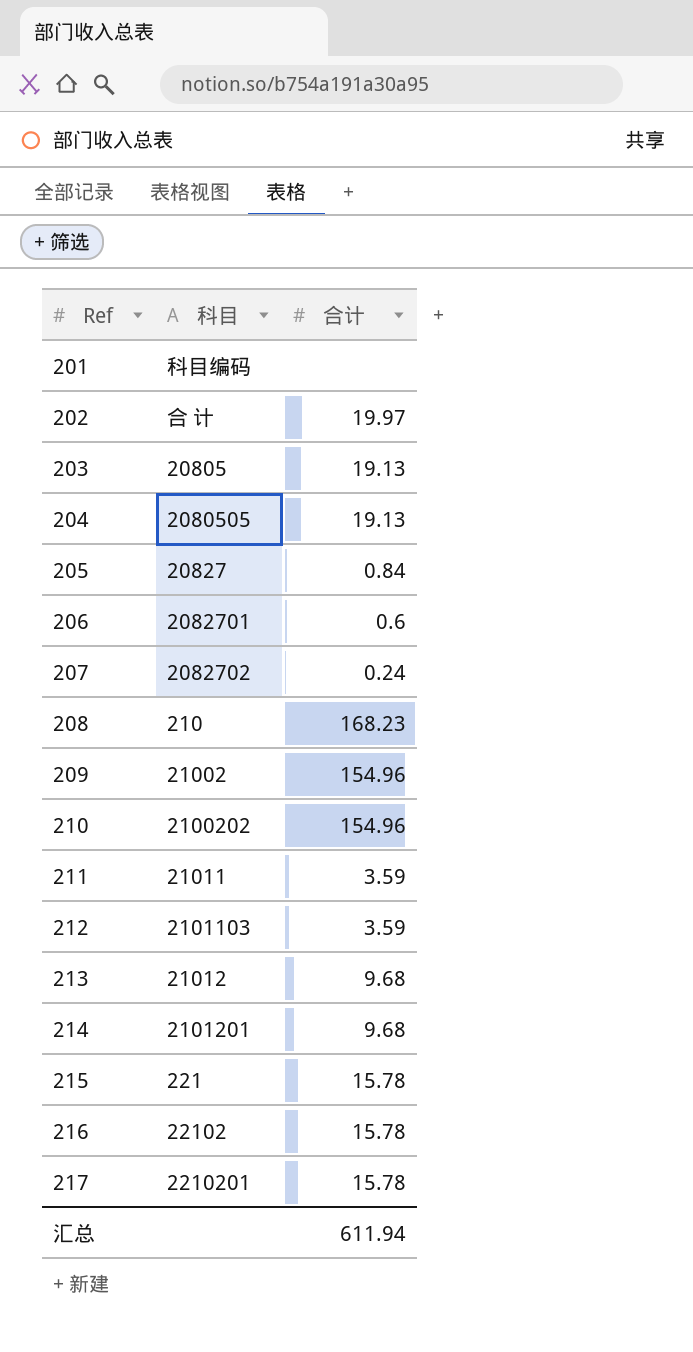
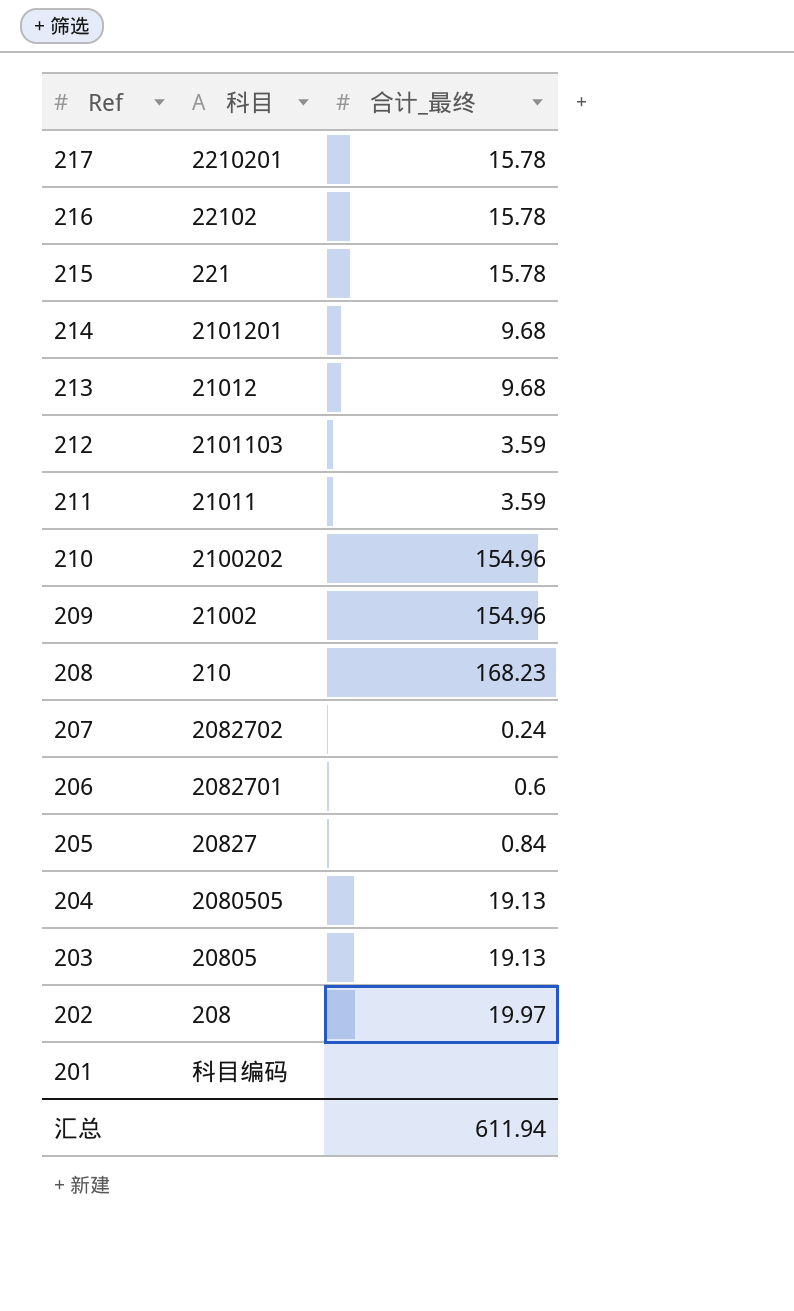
row order: Ref ascending -> Ref descending
column name: 合计 -> 合计_最终
202 | 科目: 合 计 -> 208

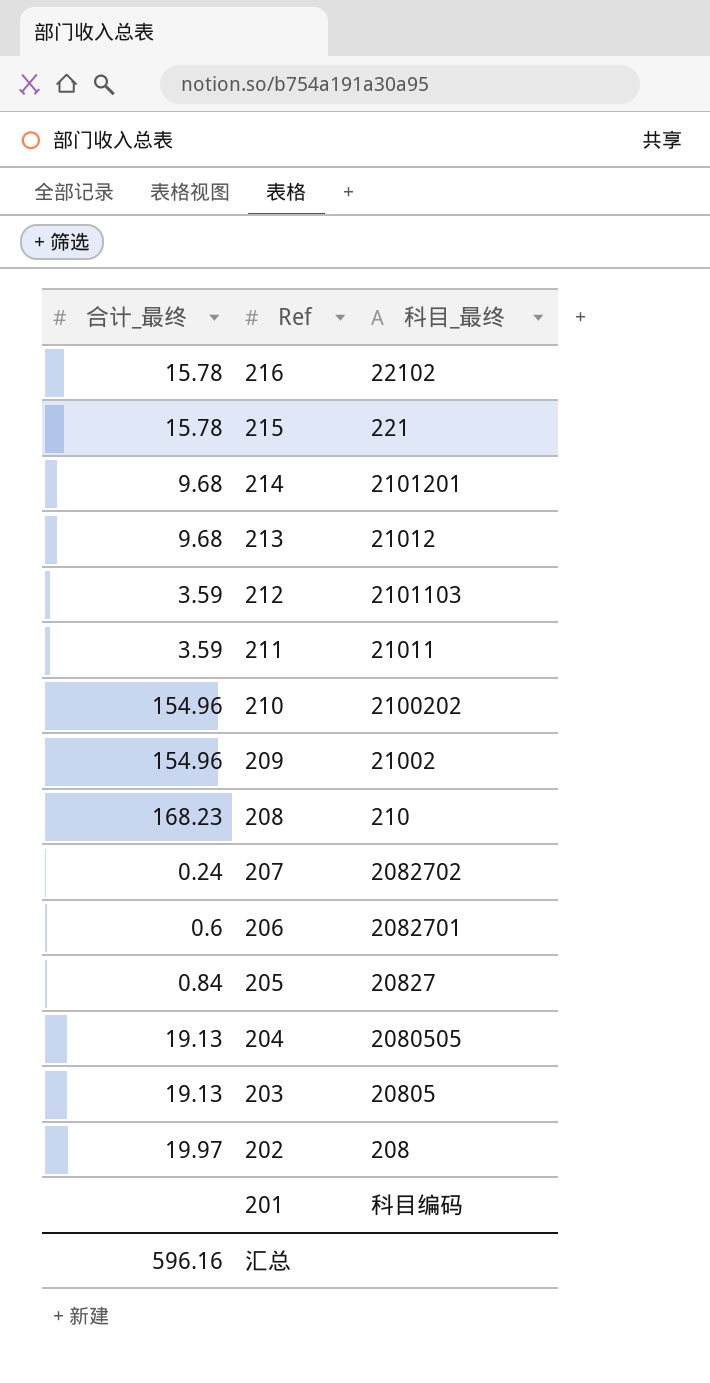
column 合计_最终 | position: 3 -> 1
column name: 科目 -> 科目_最终
row 217: 2210201 | 15.78 -> none
汇总 | 合计_最终: 611.94 -> 596.16

